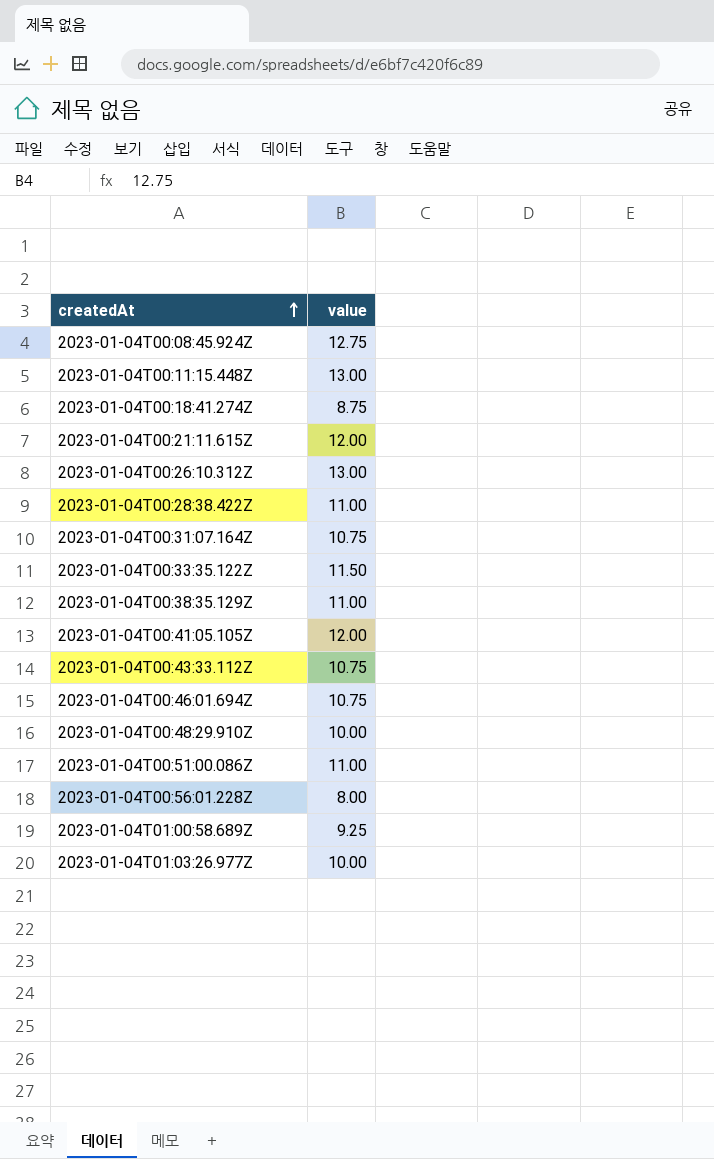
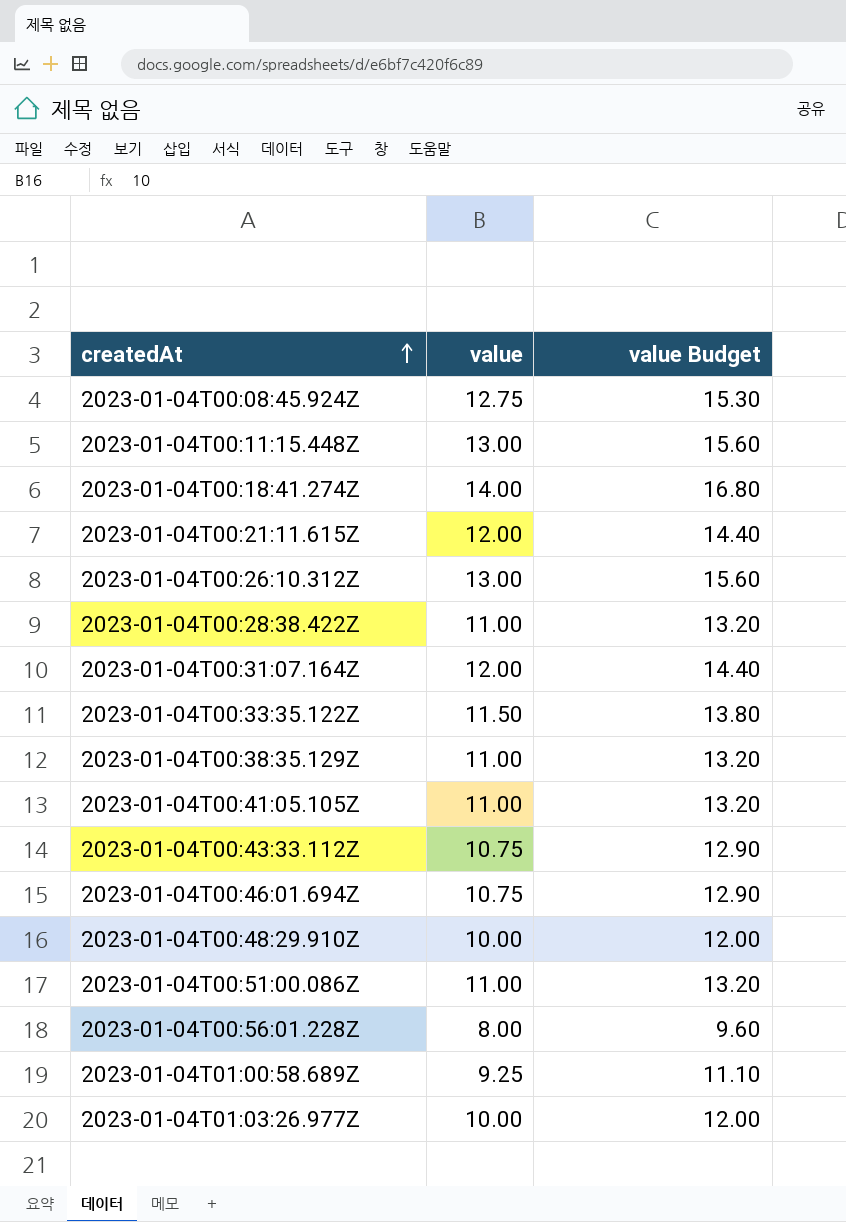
column value Budget | formula: none -> [value] * 1.2
2023-01-04T00:18:41.274Z | value: 8.75 -> 14.00
2023-01-04T00:31:07.164Z | value: 10.75 -> 12.00
2023-01-04T00:41:05.105Z | value: 12.00 -> 11.00

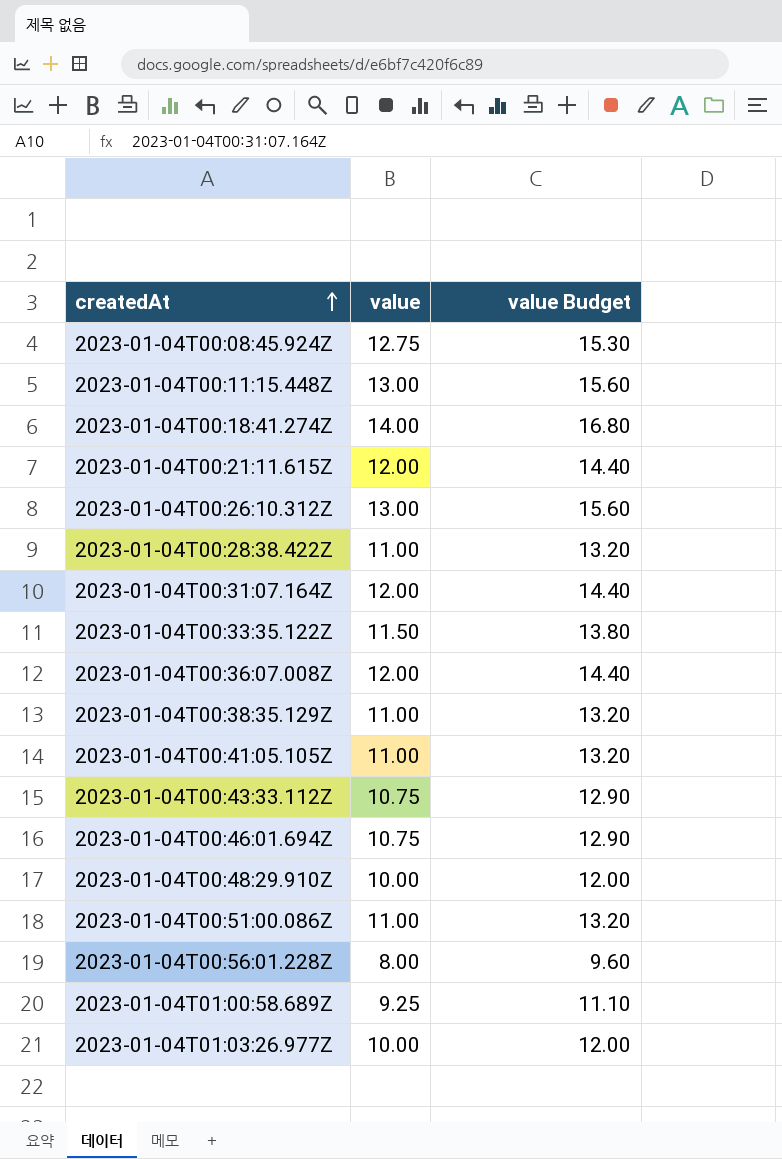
row 2023-01-04T00:36:07.008Z: none -> 12.00 | 14.40

